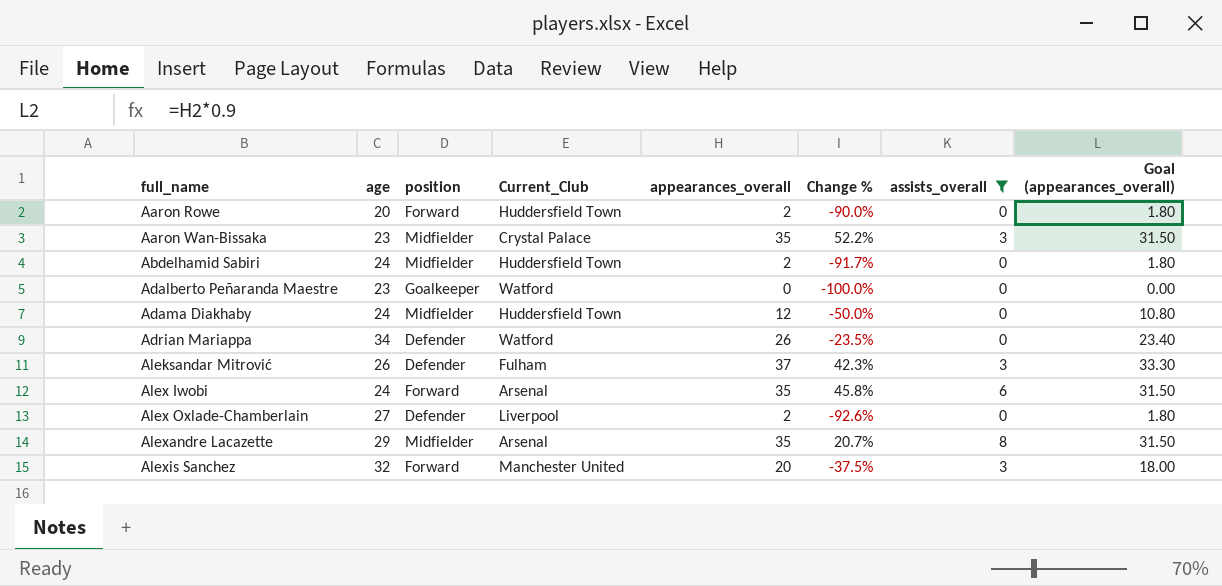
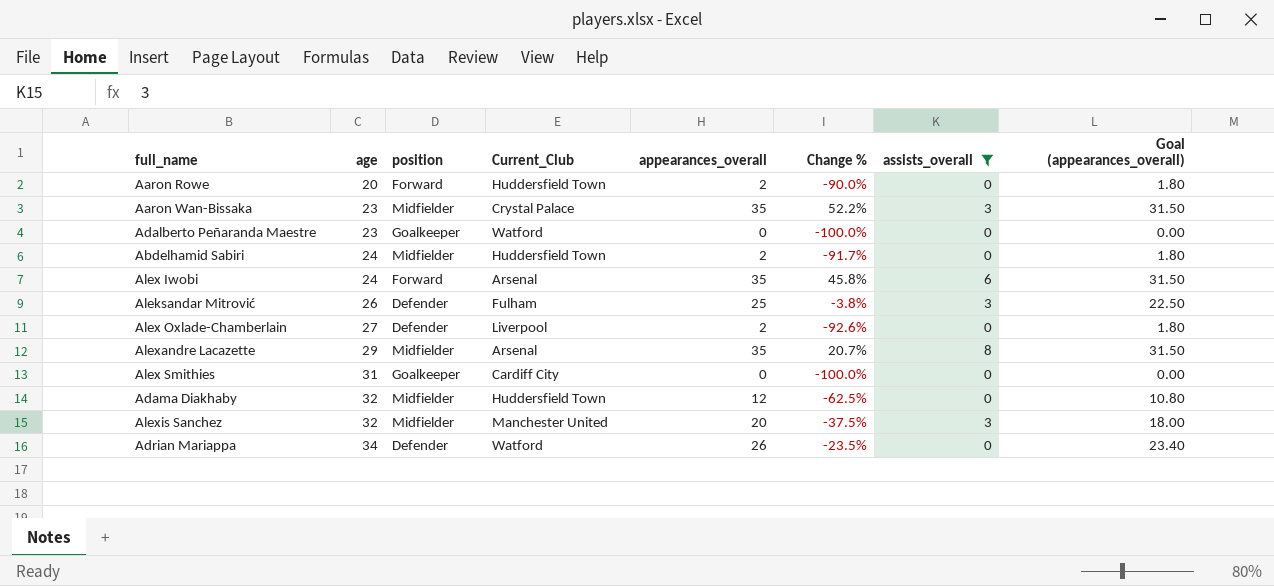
row order: full_name ascending -> age ascending
Aleksandar Mitrović | appearances_overall: 37 -> 25
Aleksandar Mitrović | Change %: 42.3% -> -3.8%
Aleksandar Mitrović | Goal (appearances_overall): 33.30 -> 22.50
row Alex Smithies: none -> 31 | Goalkeeper | Cardiff City | 0 | -100.0% | 0 | 0.00
Adama Diakhaby | age: 24 -> 32
Adama Diakhaby | Change %: -50.0% -> -62.5%
Alexis Sanchez | position: Forward -> Midfielder

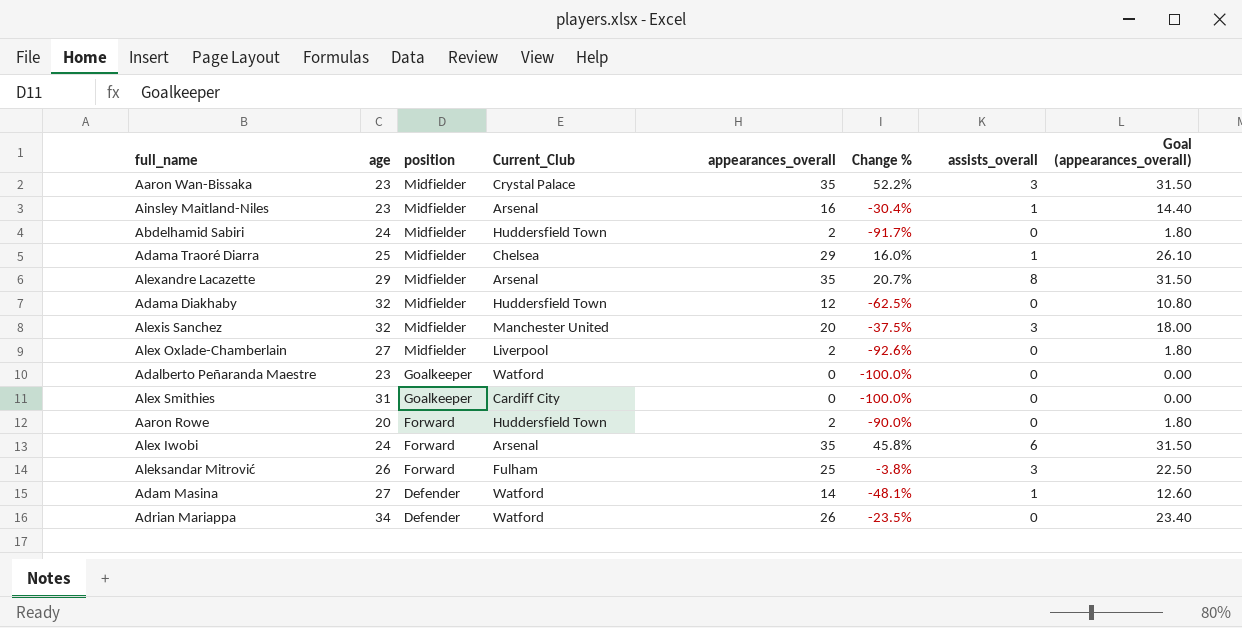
filter: assists_overall != 1 -> none
row order: age ascending -> position descending
Alex Oxlade-Chamberlain | position: Defender -> Midfielder
Aleksandar Mitrović | position: Defender -> Forward

